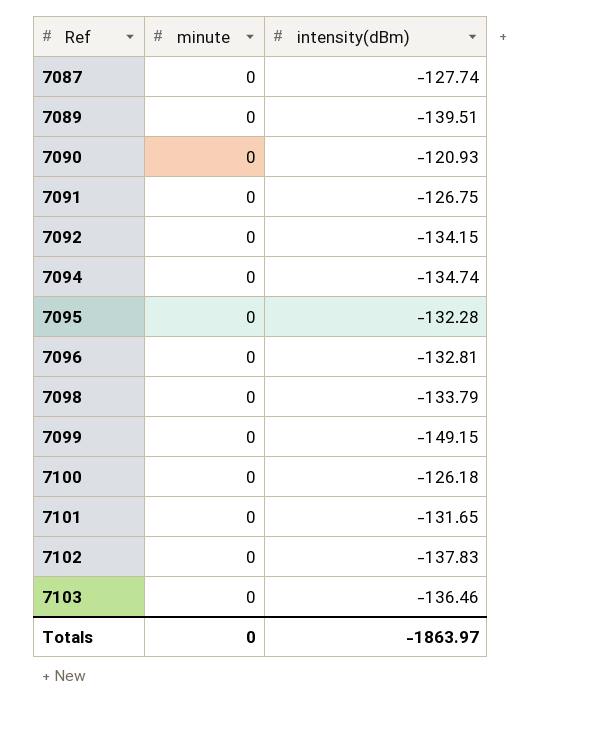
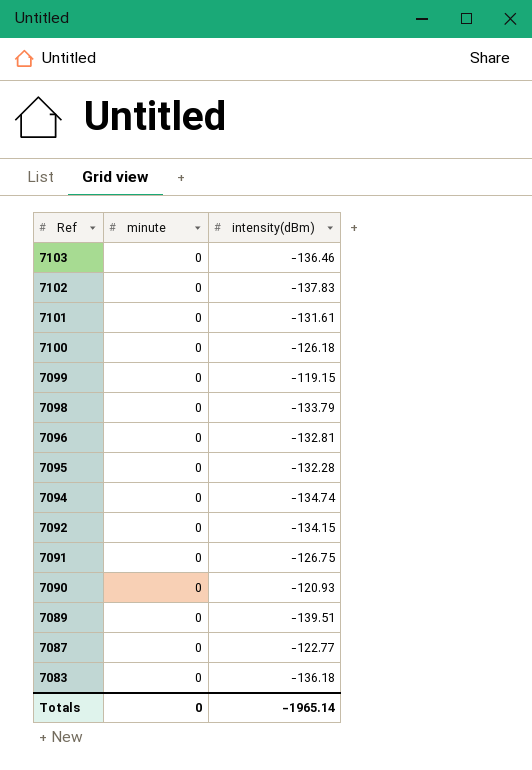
row order: Ref ascending -> Ref descending
7101 | intensity(dBm): -131.65 -> -131.61
7099 | intensity(dBm): -149.15 -> -119.15
7087 | intensity(dBm): -127.74 -> -122.77
row 7083: none -> 0 | -136.18
Totals | intensity(dBm): -1863.97 -> -1965.14

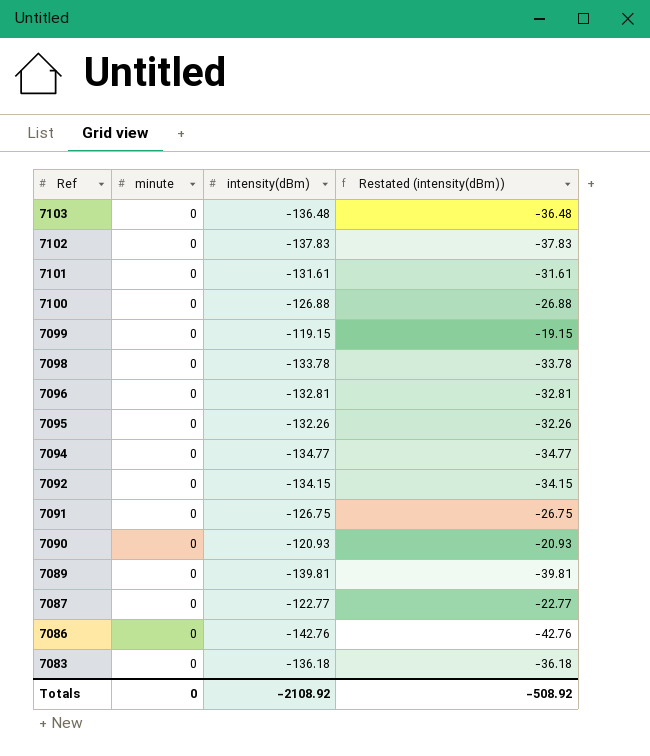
column Restated (intensity(dBm)) | formula: none -> [intensity(dBm)] + 100
7103 | intensity(dBm): -136.46 -> -136.48
7100 | intensity(dBm): -126.18 -> -126.88
7098 | intensity(dBm): -133.79 -> -133.78
7095 | intensity(dBm): -132.28 -> -132.26
7094 | intensity(dBm): -134.74 -> -134.77
7089 | intensity(dBm): -139.51 -> -139.81
row 7086: none -> 0 | -142.76 | -42.76
Totals | intensity(dBm): -1965.14 -> -2108.92

